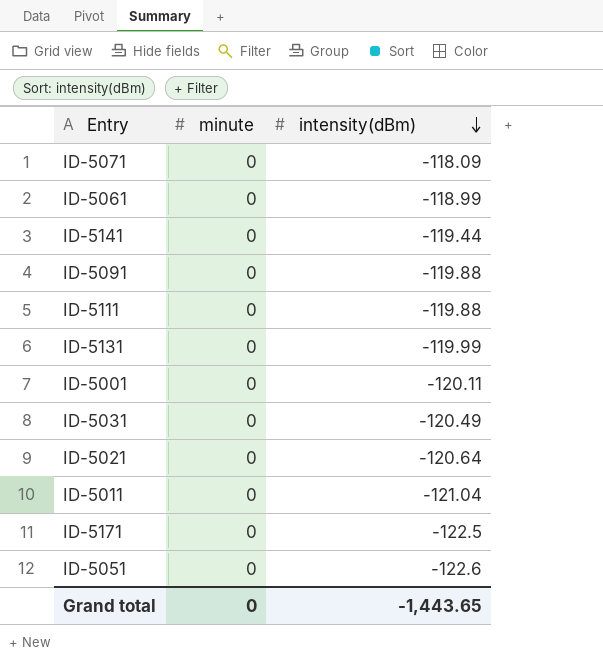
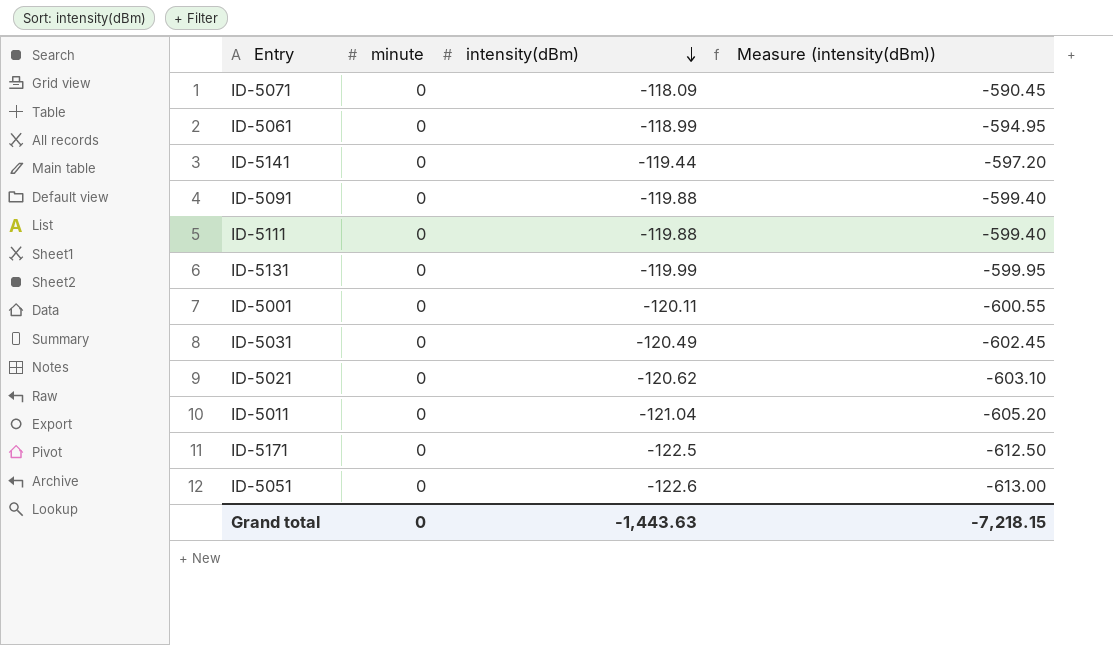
column Measure (intensity(dBm)) | formula: none -> [intensity(dBm)] * 5
ID-5021 | intensity(dBm): -120.64 -> -120.62
Grand total | intensity(dBm): -1,443.65 -> -1,443.63

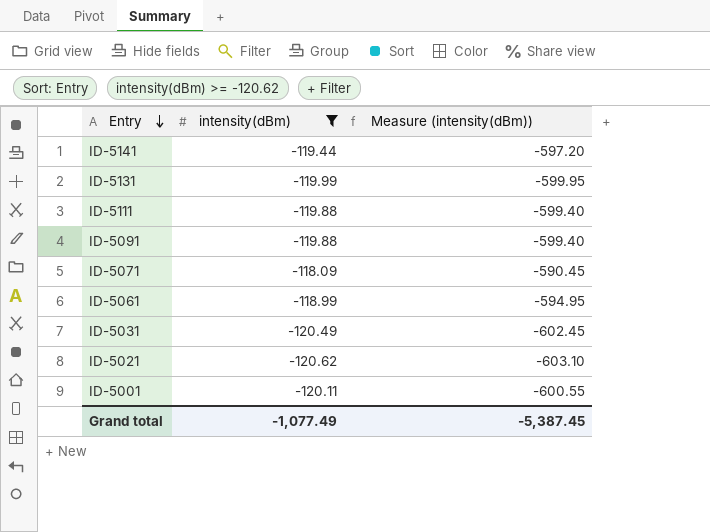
filter: none -> intensity(dBm) >= -120.62
row order: intensity(dBm) descending -> Entry descending
column minute | position: 2 -> none
Grand total | intensity(dBm): -1,443.63 -> -1,077.49
Grand total | Measure (intensity(dBm)): -7,218.15 -> -5,387.45

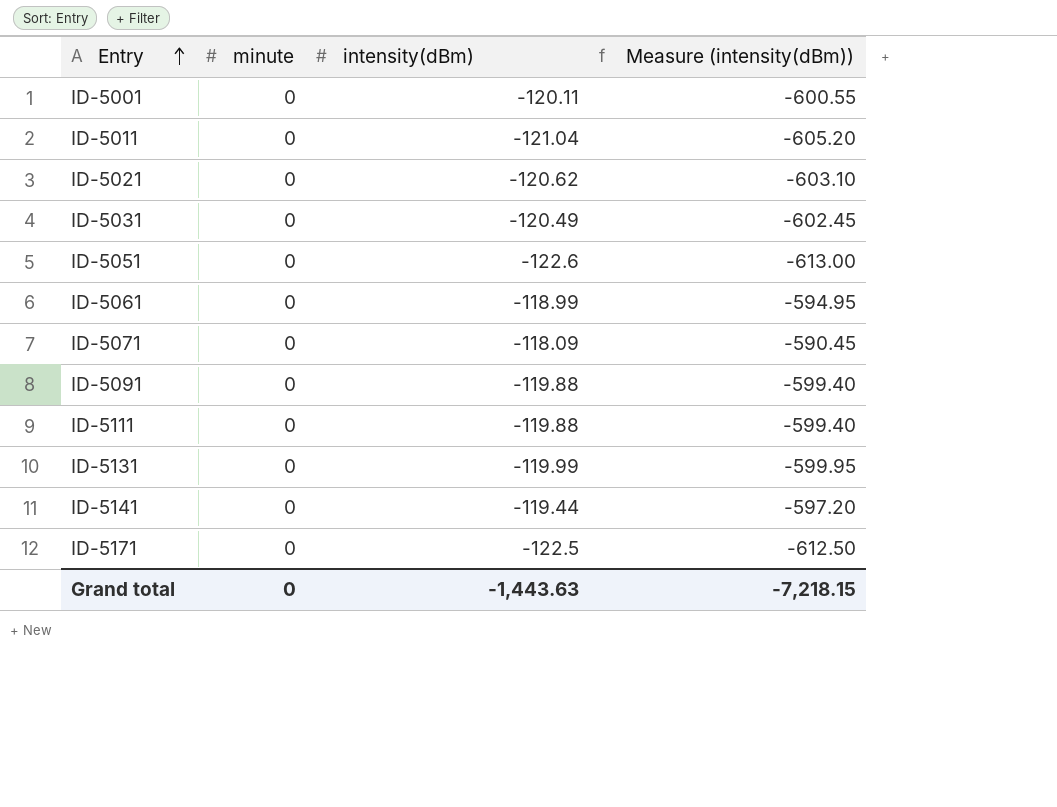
filter: intensity(dBm) >= -120.62 -> none
row order: Entry descending -> Entry ascending
column minute | position: none -> 2
Grand total | intensity(dBm): -1,077.49 -> -1,443.63
Grand total | Measure (intensity(dBm)): -5,387.45 -> -7,218.15

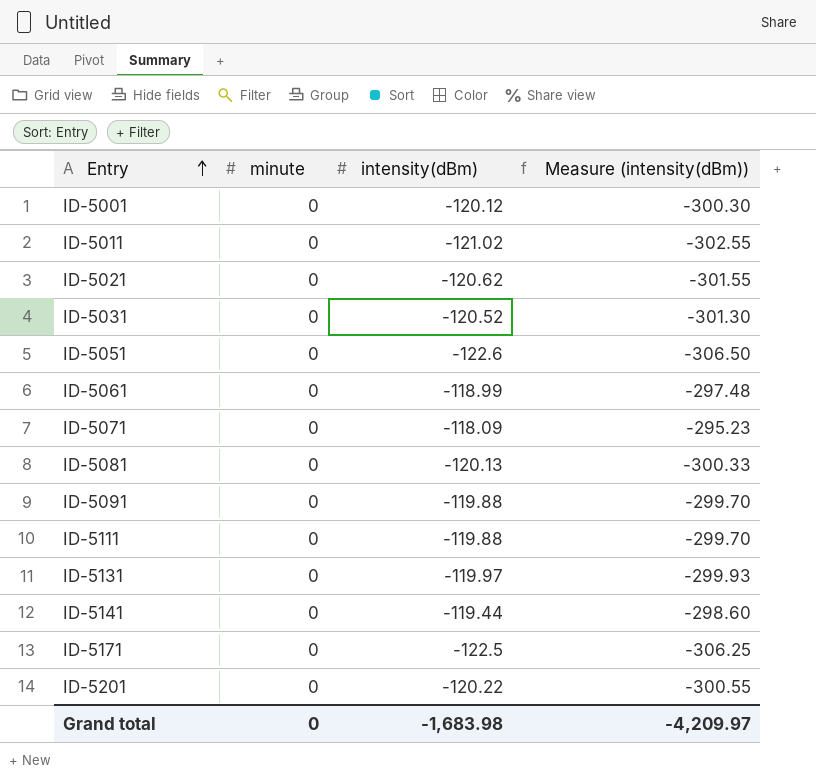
column Measure (intensity(dBm)) | formula: [intensity(dBm)] * 5 -> [intensity(dBm)] * 2.5
ID-5001 | intensity(dBm): -120.11 -> -120.12
ID-5011 | intensity(dBm): -121.04 -> -121.02
ID-5031 | intensity(dBm): -120.49 -> -120.52
row ID-5081: none -> 0 | -120.13 | -300.33
ID-5131 | intensity(dBm): -119.99 -> -119.97
row ID-5201: none -> 0 | -120.22 | -300.55
Grand total | intensity(dBm): -1,443.63 -> -1,683.98
Grand total | Measure (intensity(dBm)): -7,218.15 -> -4,209.97

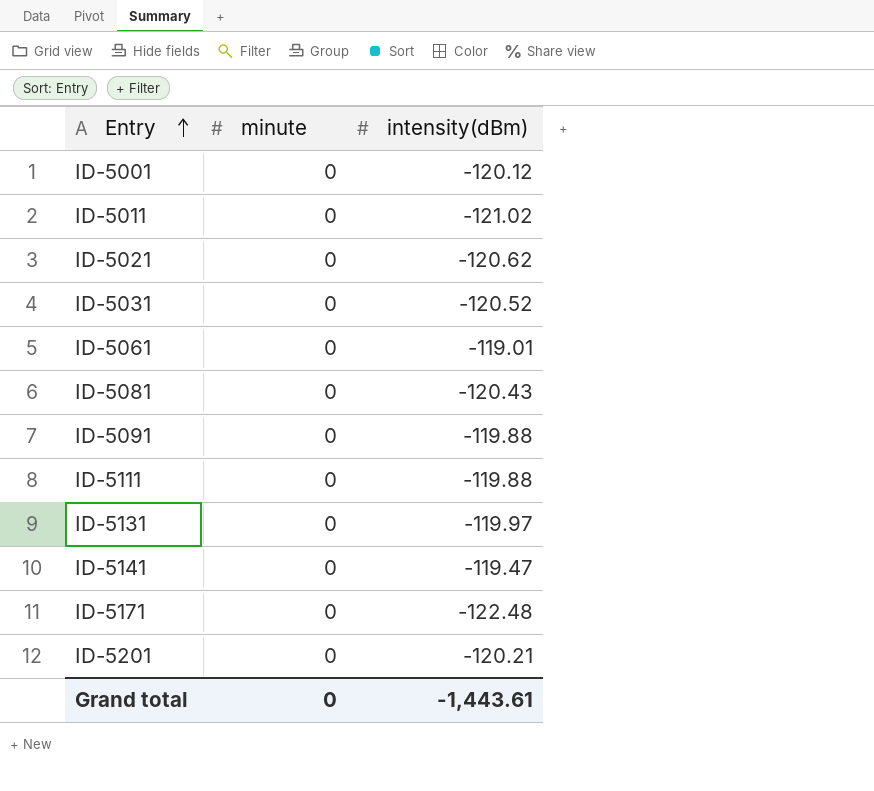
column Measure (intensity(dBm)) | formula: [intensity(dBm)] * 2.5 -> none
row ID-5051: 0 | -122.6 | -306.50 -> none
row ID-5071: 0 | -118.09 | -295.23 -> none
ID-5061 | intensity(dBm): -118.99 -> -119.01
ID-5081 | intensity(dBm): -120.13 -> -120.43
ID-5141 | intensity(dBm): -119.44 -> -119.47
ID-5171 | intensity(dBm): -122.5 -> -122.48
ID-5201 | intensity(dBm): -120.22 -> -120.21
Grand total | intensity(dBm): -1,683.98 -> -1,443.61

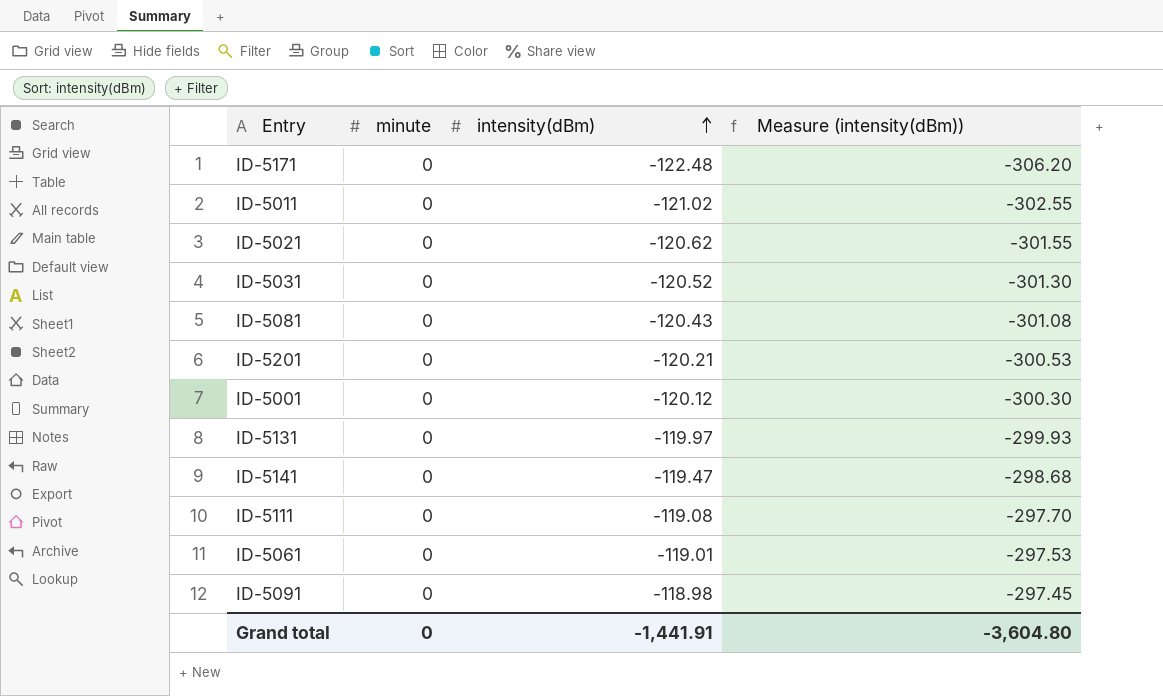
row order: Entry ascending -> intensity(dBm) ascending
column Measure (intensity(dBm)) | formula: none -> [intensity(dBm)] * 2.5
ID-5111 | intensity(dBm): -119.88 -> -119.08
ID-5091 | intensity(dBm): -119.88 -> -118.98
Grand total | intensity(dBm): -1,443.61 -> -1,441.91

